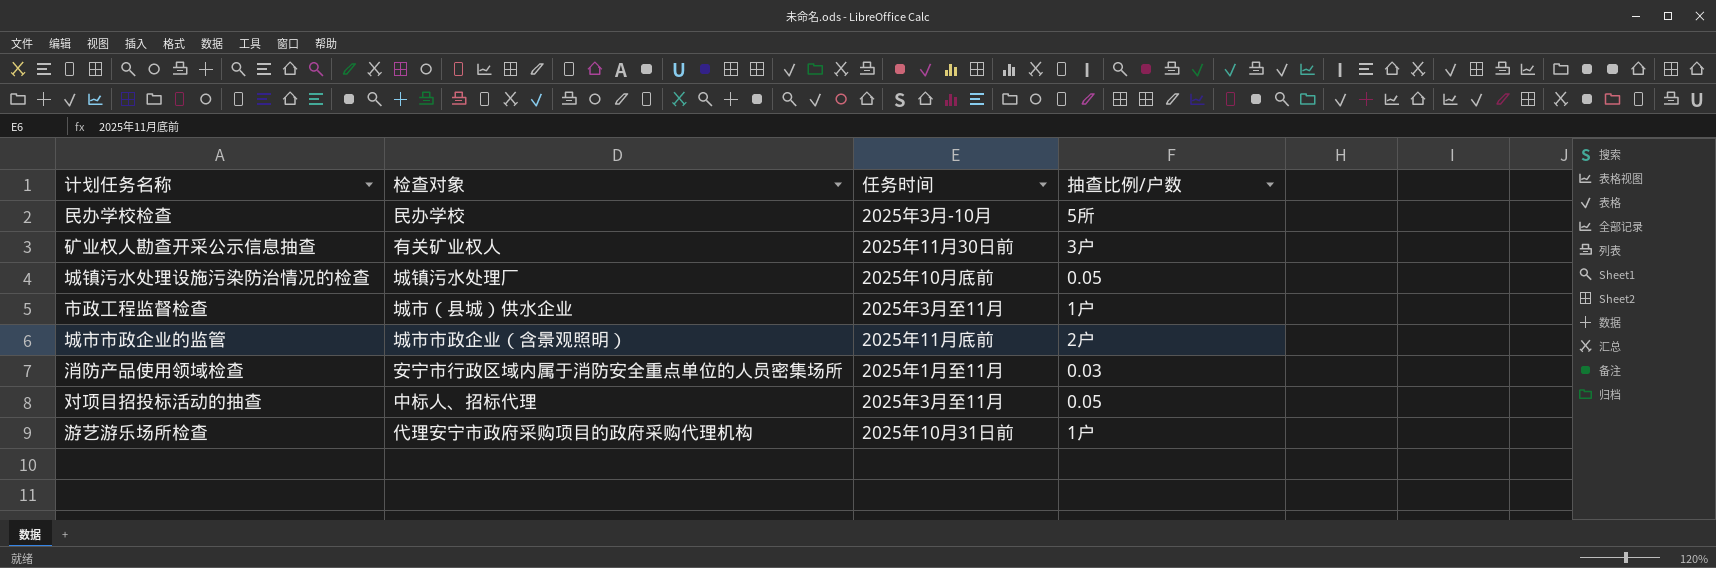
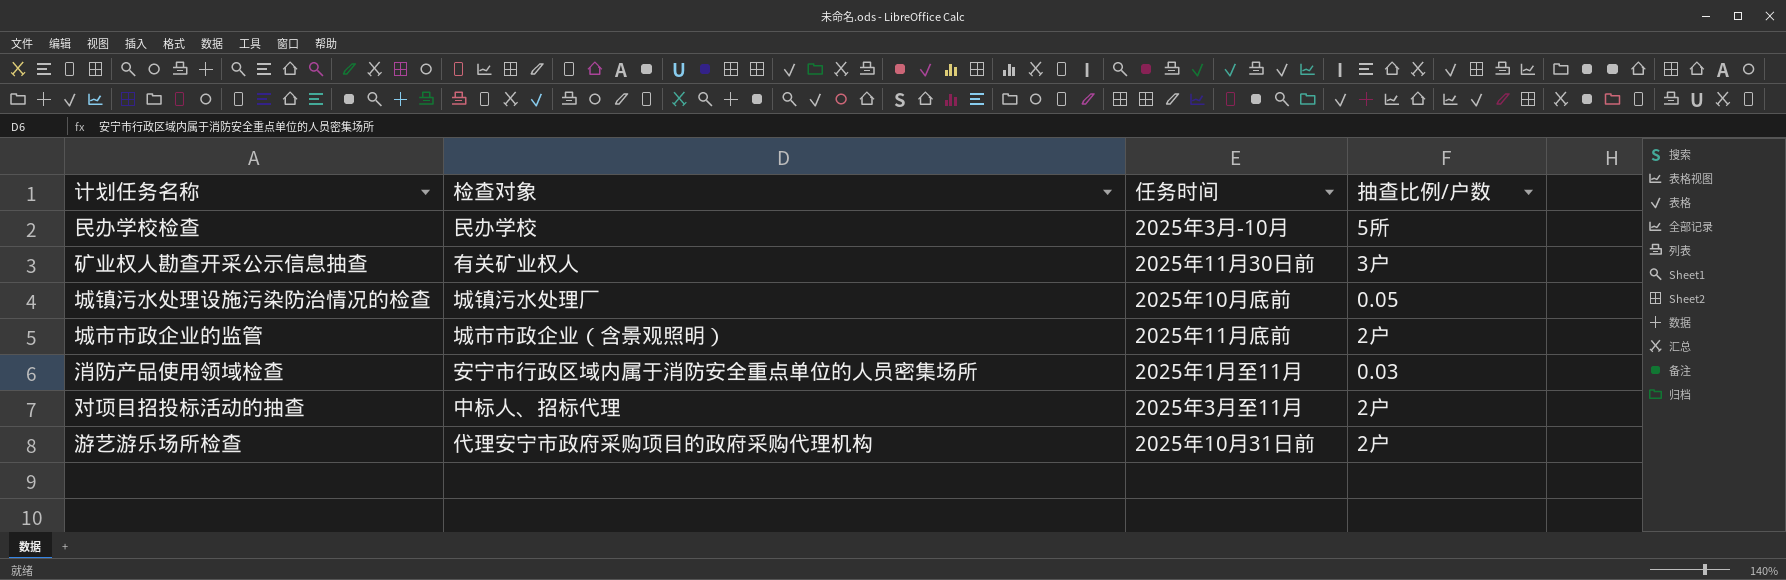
row 市政工程监督检查: 城市（县城）供水企业 | 2025年3月至11月 | 1户 -> none
对项目招投标活动的抽查 | 抽查比例/户数: 0.05 -> 2户
游艺游乐场所检查 | 抽查比例/户数: 1户 -> 2户

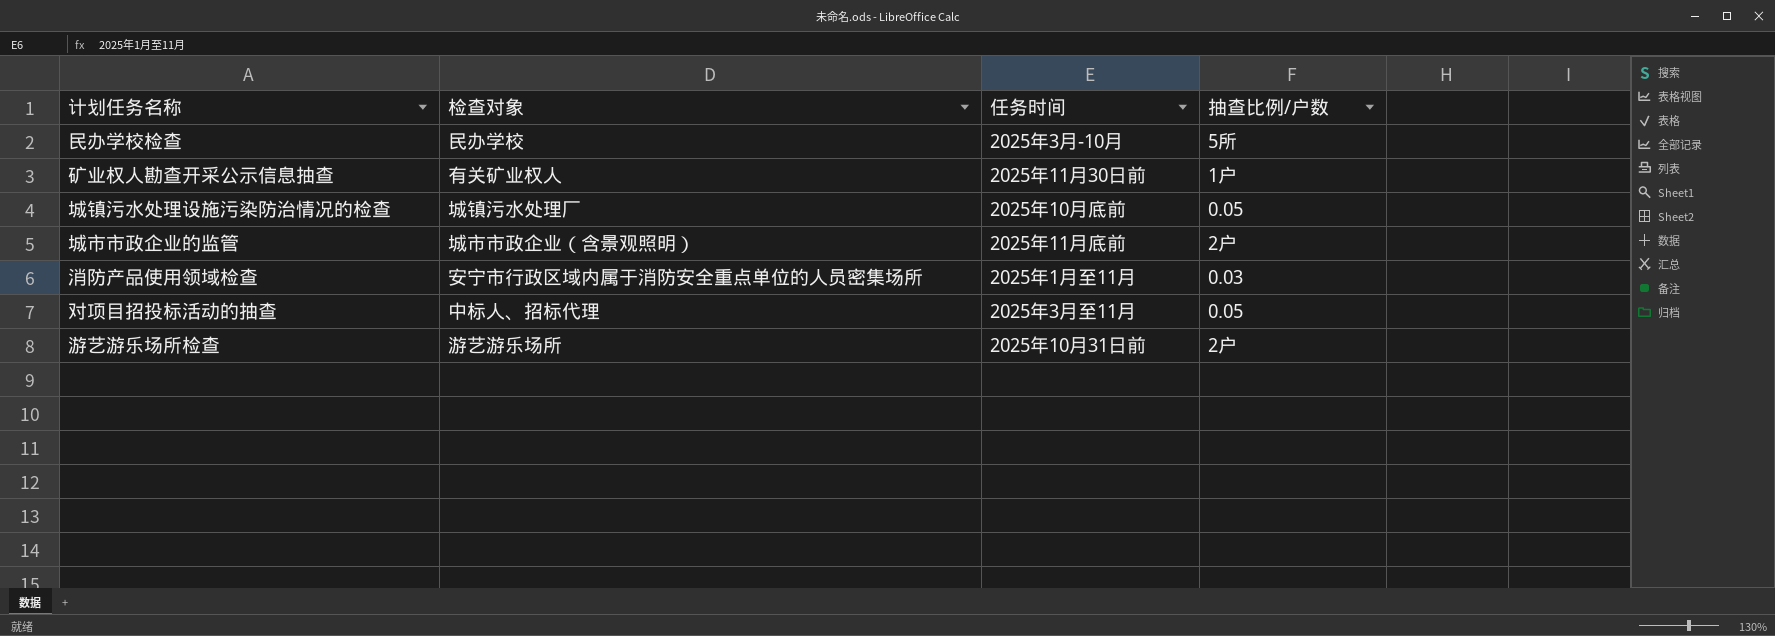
矿业权人勘查开采公示信息抽查 | 抽查比例/户数: 3户 -> 1户
对项目招投标活动的抽查 | 抽查比例/户数: 2户 -> 0.05
游艺游乐场所检查 | 检查对象: 代理安宁市政府采购项目的政府采购代理机构 -> 游艺游乐场所

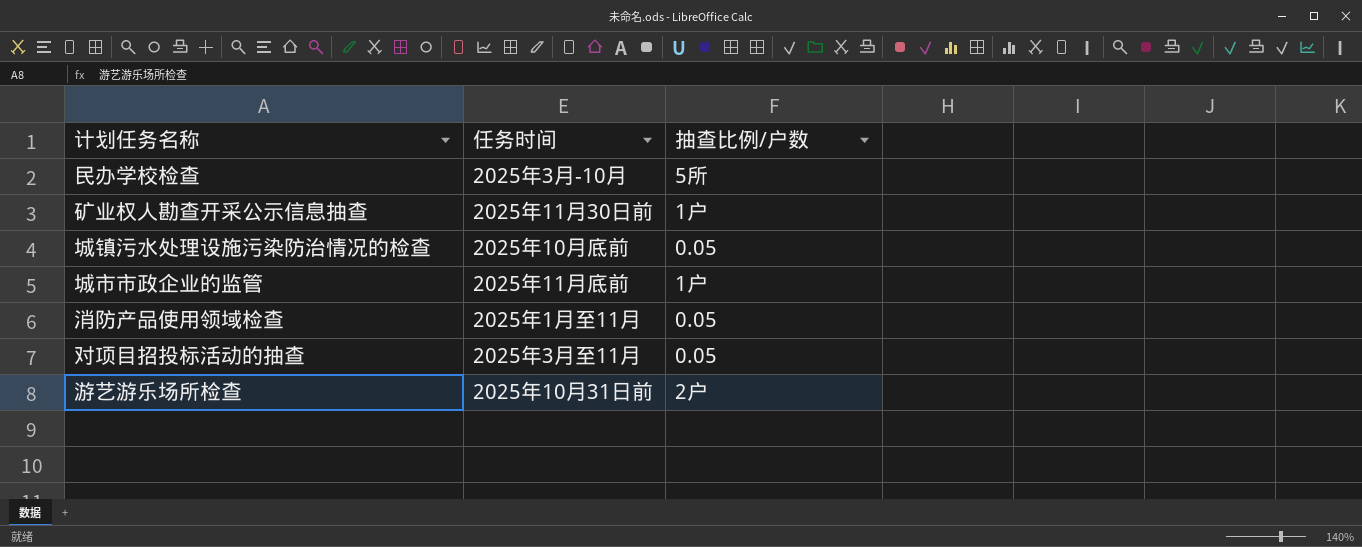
column 检查对象 | position: 2 -> none
城市市政企业的监管 | 抽查比例/户数: 2户 -> 1户
消防产品使用领域检查 | 抽查比例/户数: 0.03 -> 0.05

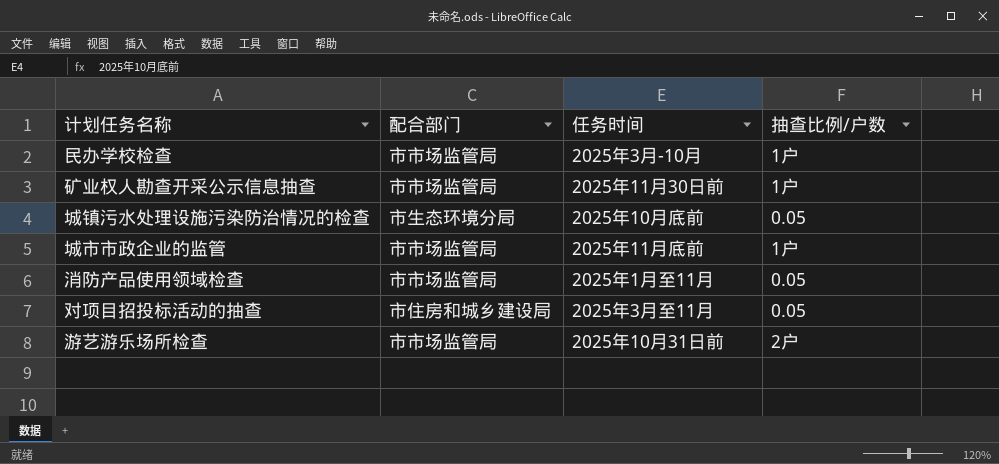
column 配合部门 | position: none -> 2
民办学校检查 | 抽查比例/户数: 5所 -> 1户

